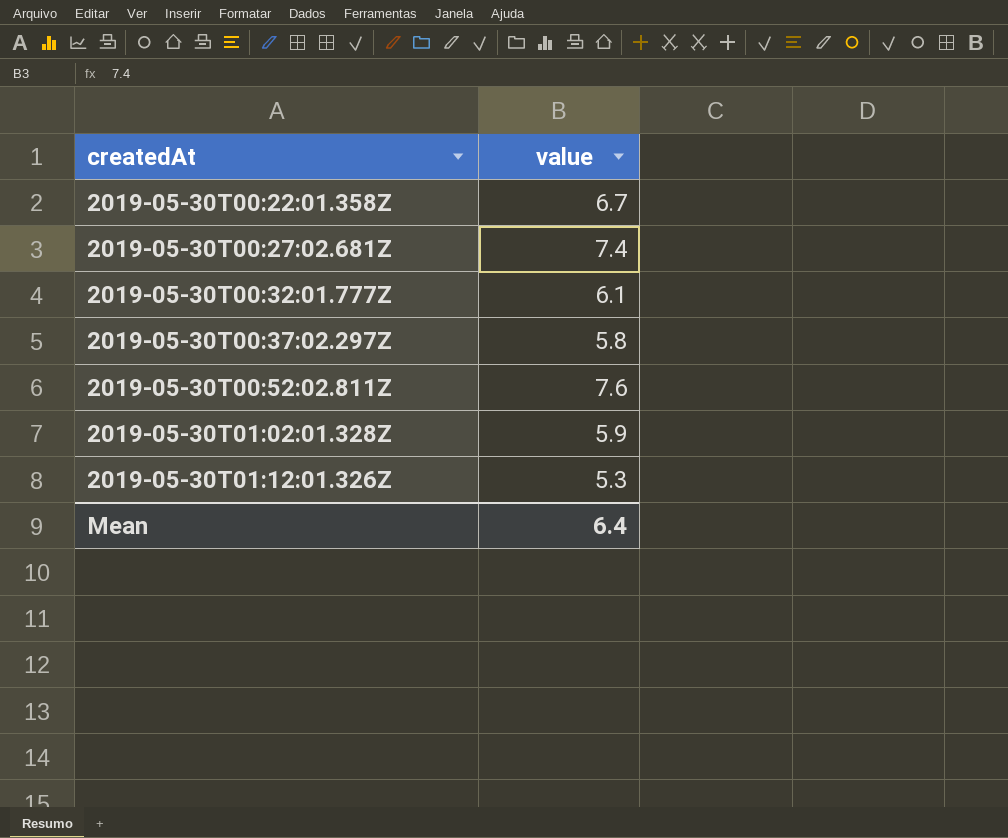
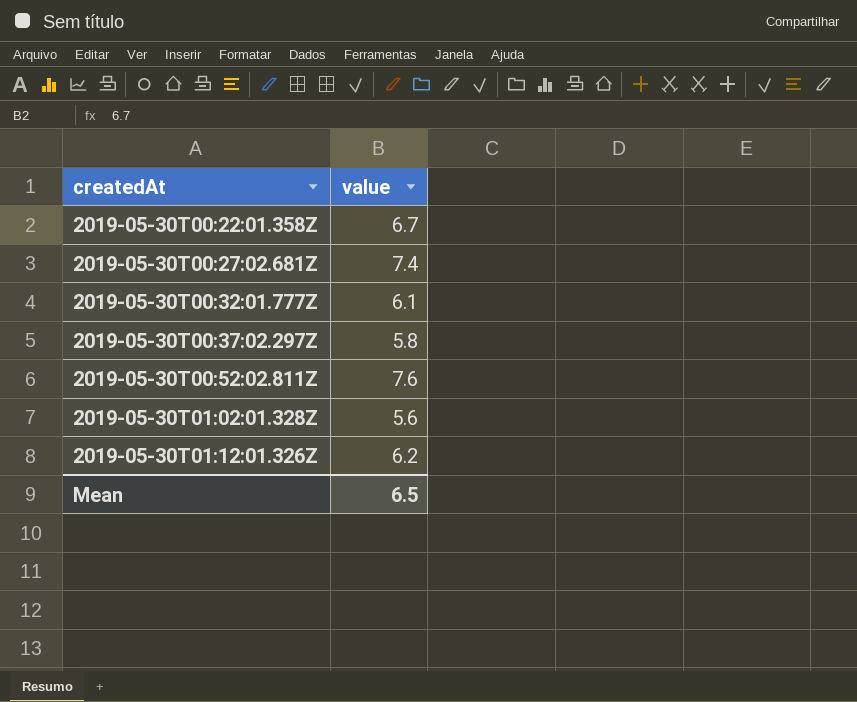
2019-05-30T01:02:01.328Z | value: 5.9 -> 5.6
2019-05-30T01:12:01.326Z | value: 5.3 -> 6.2
Mean | value: 6.4 -> 6.5

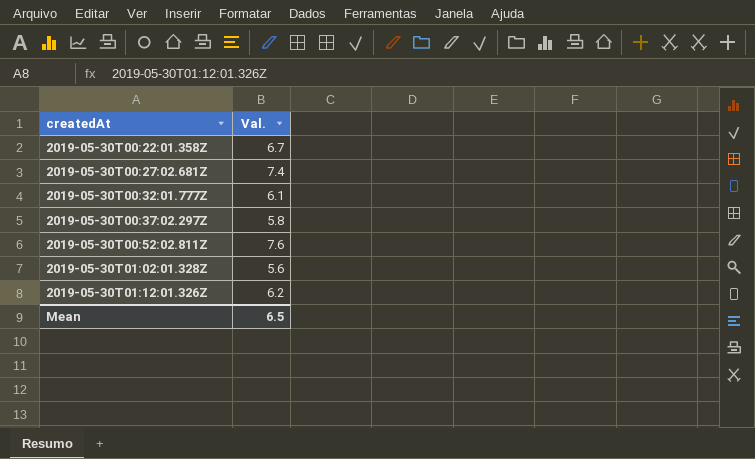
column name: value -> Val.

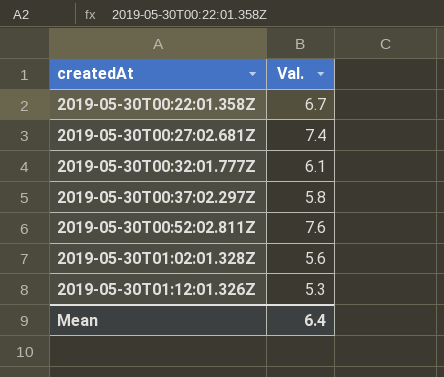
2019-05-30T01:12:01.326Z | Val.: 6.2 -> 5.3
Mean | Val.: 6.5 -> 6.4

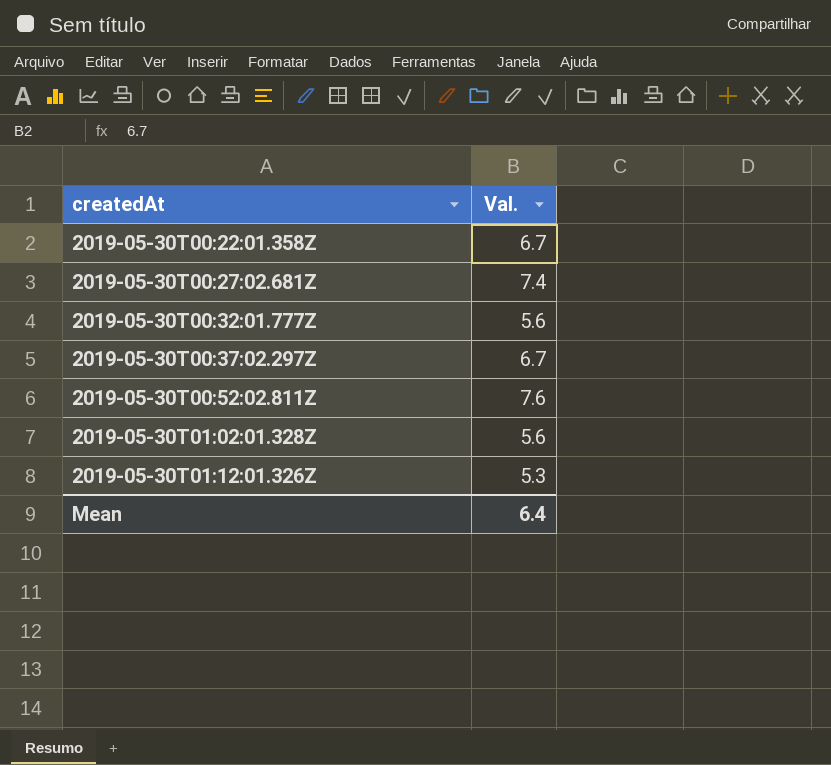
2019-05-30T00:32:01.777Z | Val.: 6.1 -> 5.6
2019-05-30T00:37:02.297Z | Val.: 5.8 -> 6.7

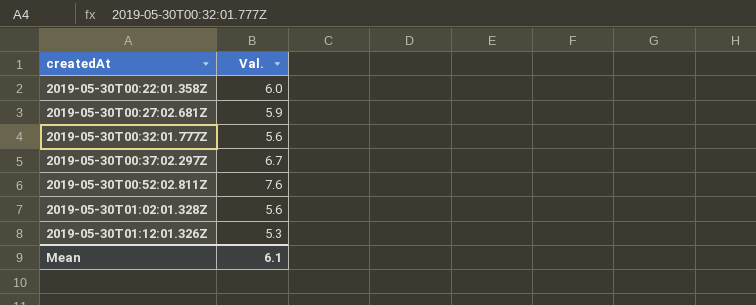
2019-05-30T00:22:01.358Z | Val.: 6.7 -> 6.0
2019-05-30T00:27:02.681Z | Val.: 7.4 -> 5.9
Mean | Val.: 6.4 -> 6.1

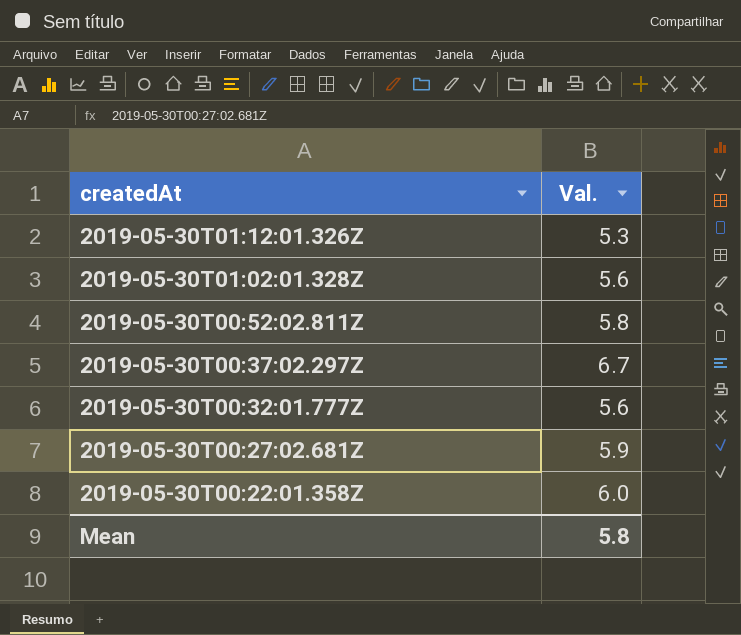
row order: createdAt ascending -> createdAt descending
2019-05-30T00:52:02.811Z | Val.: 7.6 -> 5.8
Mean | Val.: 6.1 -> 5.8

